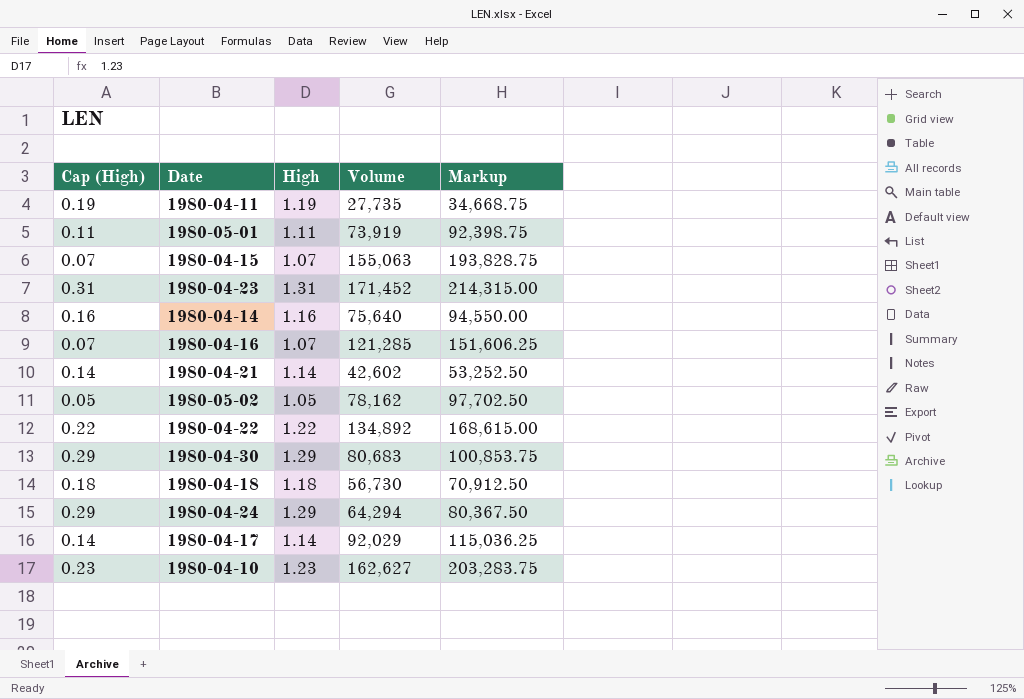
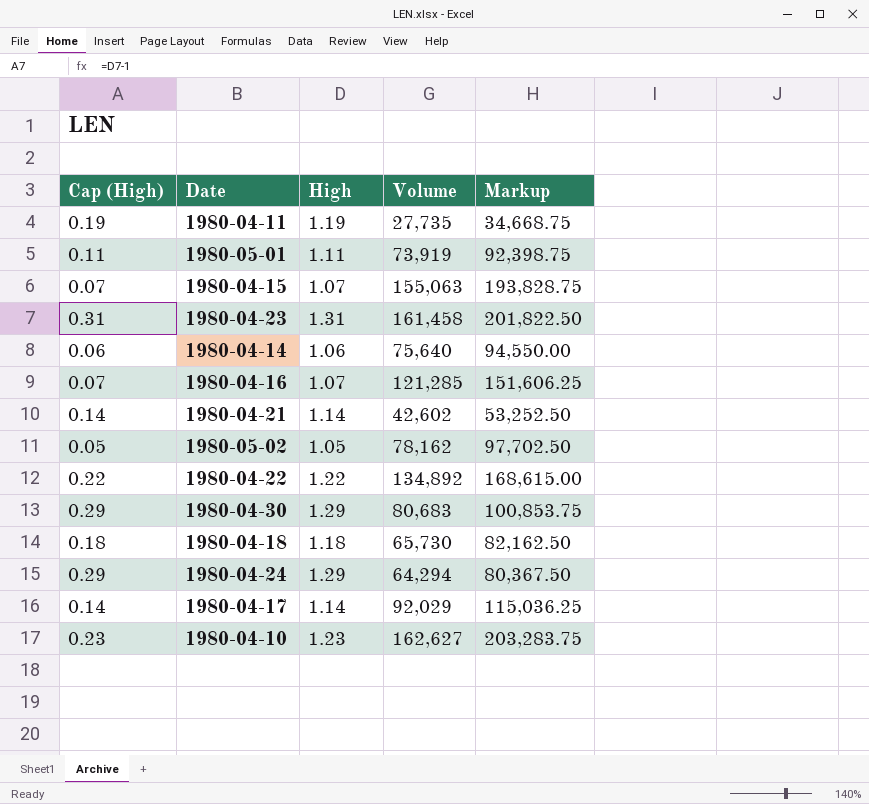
1980-04-23 | Volume: 171,452 -> 161,458
1980-04-23 | Markup: 214,315.00 -> 201,822.50
1980-04-14 | Cap (High): 0.16 -> 0.06
1980-04-14 | High: 1.16 -> 1.06
1980-04-18 | Volume: 56,730 -> 65,730
1980-04-18 | Markup: 70,912.50 -> 82,162.50

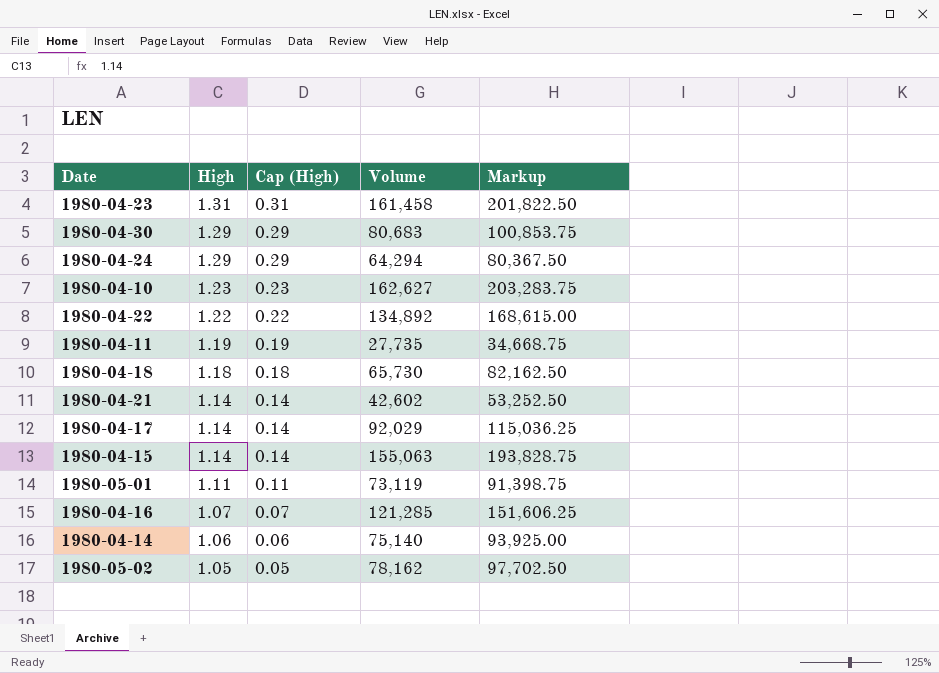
row order: none -> High descending
column Cap (High) | position: 1 -> 3
1980-04-15 | High: 1.07 -> 1.14
1980-04-15 | Cap (High): 0.07 -> 0.14
1980-05-01 | Volume: 73,919 -> 73,119
1980-05-01 | Markup: 92,398.75 -> 91,398.75
1980-04-14 | Volume: 75,640 -> 75,140
1980-04-14 | Markup: 94,550.00 -> 93,925.00

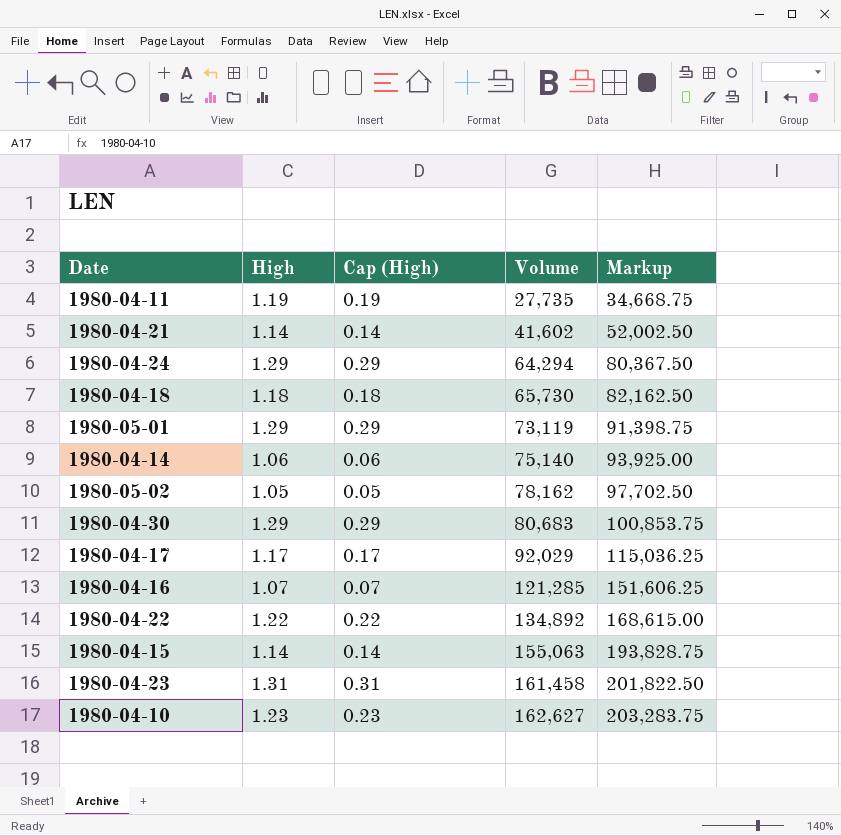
row order: High descending -> Volume ascending
1980-04-21 | Volume: 42,602 -> 41,602
1980-04-21 | Markup: 53,252.50 -> 52,002.50
1980-05-01 | High: 1.11 -> 1.29
1980-05-01 | Cap (High): 0.11 -> 0.29
1980-04-17 | High: 1.14 -> 1.17
1980-04-17 | Cap (High): 0.14 -> 0.17

